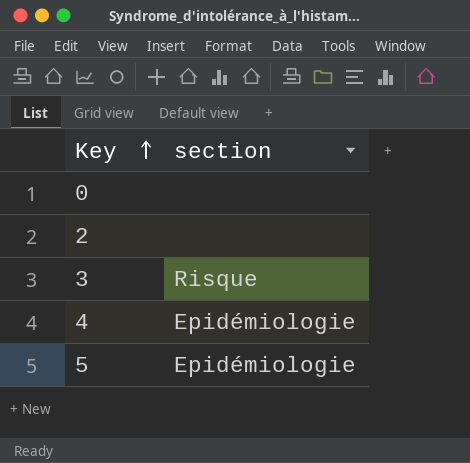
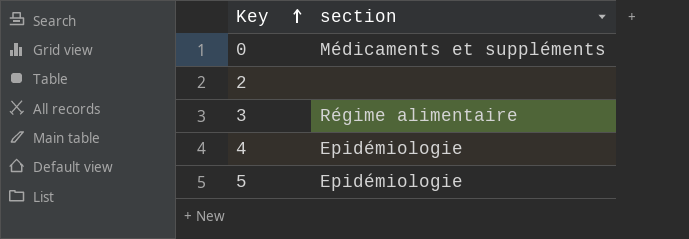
0 | section: none -> Médicaments et suppléments
3 | section: Risque -> Régime alimentaire

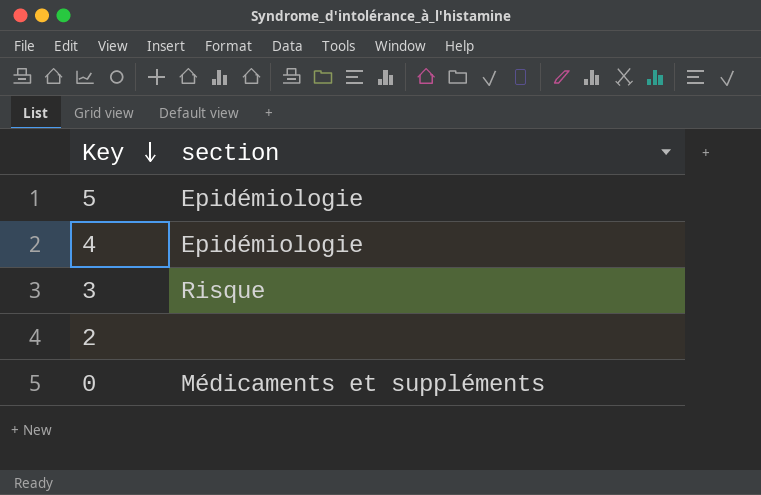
row order: Key ascending -> Key descending
3 | section: Régime alimentaire -> Risque

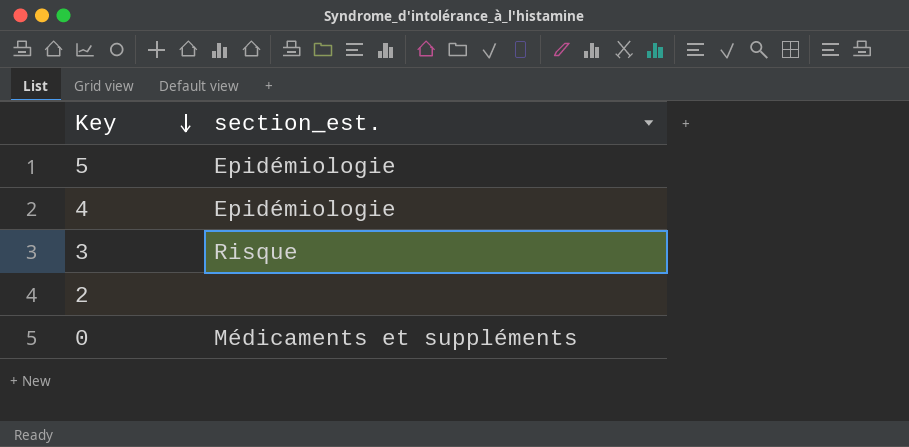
column name: section -> section_est.

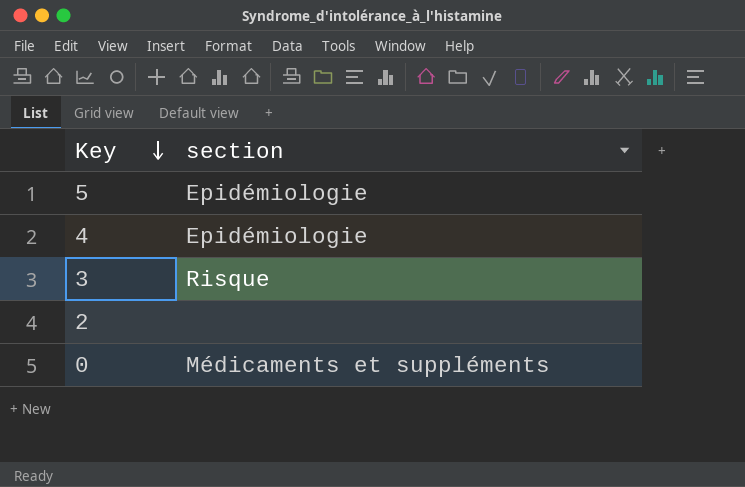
column name: section_est. -> section

